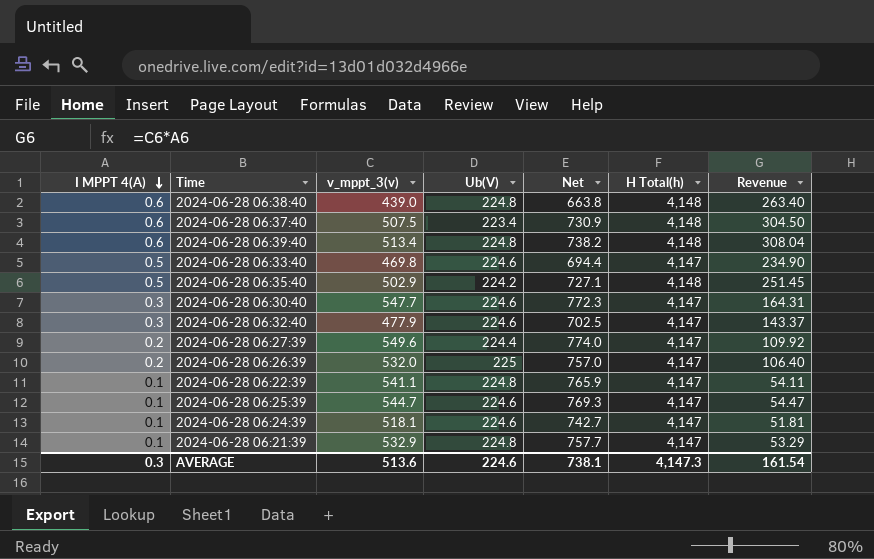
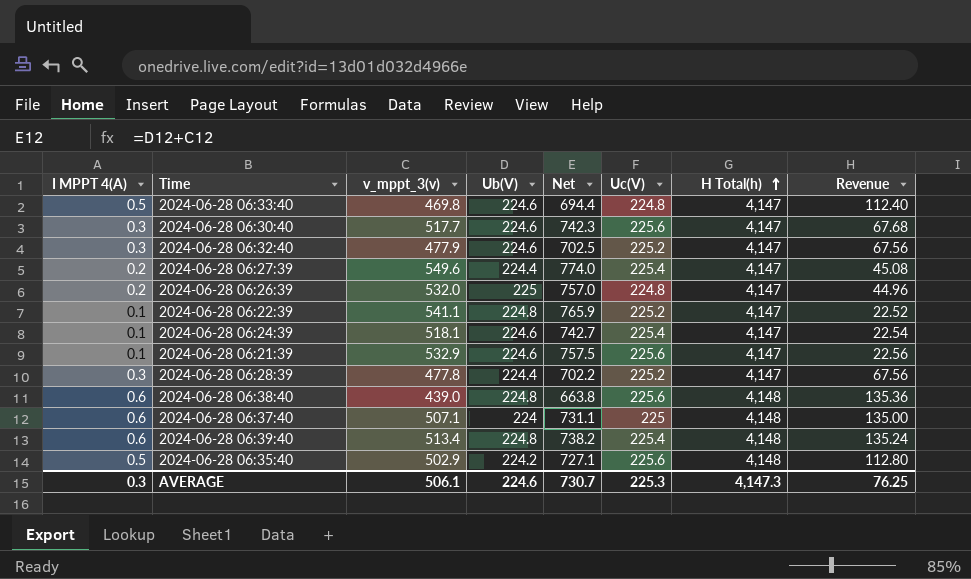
row order: I MPPT 4(A) descending -> H Total(h) ascending
column Uc(V) | position: none -> 6
column Revenue | formula: [I MPPT 4(A)] * [v_mppt_3(v)] -> [I MPPT 4(A)] * [Uc(V)]
row 2024-06-28 06:25:39: 0.1 | 544.7 | 224.6 | 769.3 | 4,147 | 54.47 -> none
2024-06-28 06:30:40 | v_mppt_3(v): 547.7 -> 517.7
2024-06-28 06:30:40 | Net: 772.3 -> 742.3
2024-06-28 06:21:39 | Ub(V): 224.8 -> 224.6
2024-06-28 06:21:39 | Net: 757.7 -> 757.5
row 2024-06-28 06:28:39: none -> 0.3 | 477.8 | 224.4 | 702.2 | 225.2 | 4,147 | 67.56
2024-06-28 06:37:40 | v_mppt_3(v): 507.5 -> 507.1
2024-06-28 06:37:40 | Ub(V): 223.4 -> 224
2024-06-28 06:37:40 | Net: 730.9 -> 731.1
AVERAGE | v_mppt_3(v): 513.6 -> 506.1
AVERAGE | Net: 738.1 -> 730.7
AVERAGE | Revenue: 161.54 -> 76.25

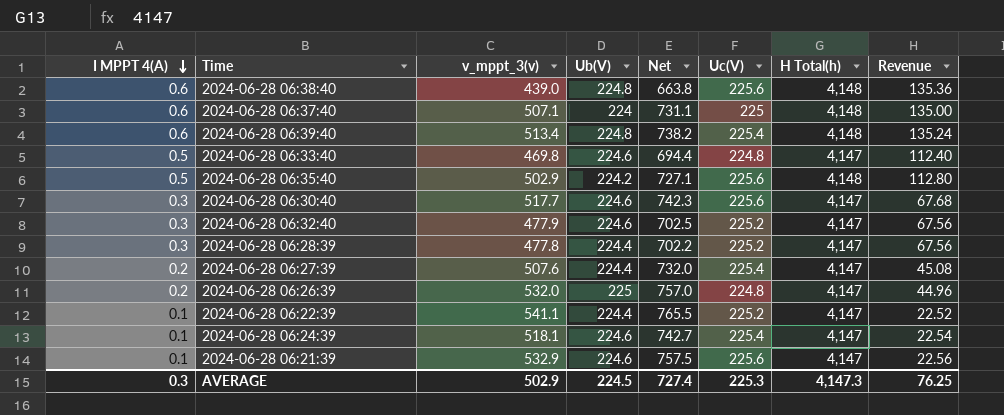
row order: H Total(h) ascending -> I MPPT 4(A) descending
2024-06-28 06:27:39 | v_mppt_3(v): 549.6 -> 507.6
2024-06-28 06:27:39 | Net: 774.0 -> 732.0
2024-06-28 06:22:39 | Ub(V): 224.8 -> 224.4
2024-06-28 06:22:39 | Net: 765.9 -> 765.5
AVERAGE | v_mppt_3(v): 506.1 -> 502.9
AVERAGE | Ub(V): 224.6 -> 224.5
AVERAGE | Net: 730.7 -> 727.4

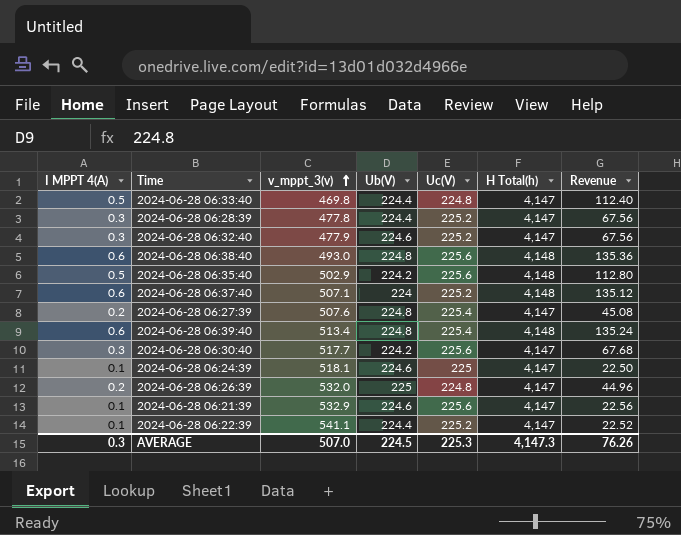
row order: I MPPT 4(A) descending -> v_mppt_3(v) ascending
column Net | formula: [v_mppt_3(v)] + [Ub(V)] -> none
2024-06-28 06:33:40 | Ub(V): 224.6 -> 224.4
2024-06-28 06:38:40 | v_mppt_3(v): 439.0 -> 493.0
2024-06-28 06:37:40 | Uc(V): 225 -> 225.2
2024-06-28 06:37:40 | Revenue: 135.00 -> 135.12
2024-06-28 06:27:39 | Ub(V): 224.4 -> 224.8
2024-06-28 06:30:40 | Ub(V): 224.6 -> 224.2
2024-06-28 06:24:39 | Uc(V): 225.4 -> 225
2024-06-28 06:24:39 | Revenue: 22.54 -> 22.50
AVERAGE | v_mppt_3(v): 502.9 -> 507.0
AVERAGE | Revenue: 76.25 -> 76.26

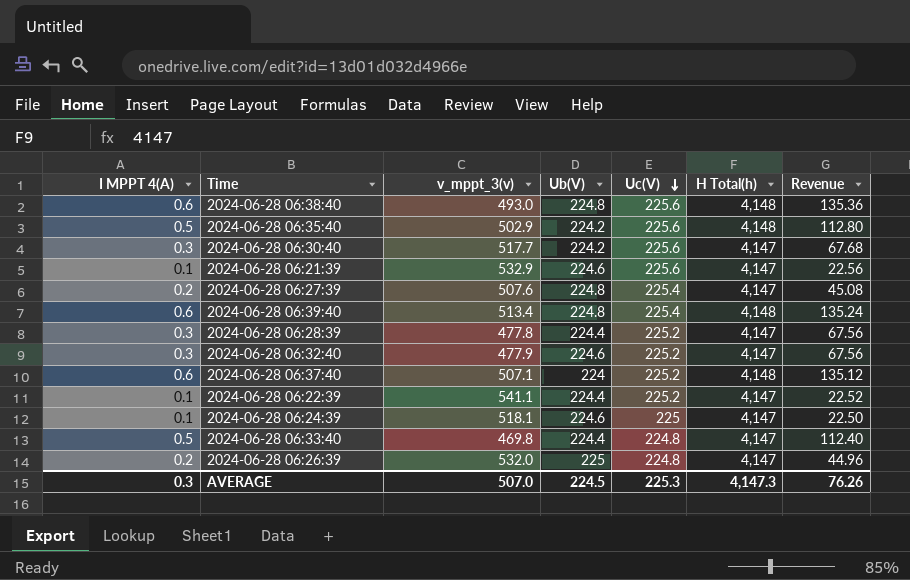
row order: v_mppt_3(v) ascending -> Uc(V) descending

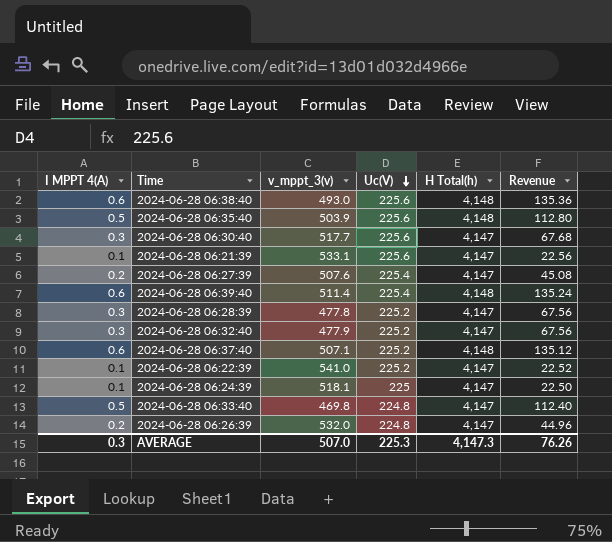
column Ub(V) | position: 4 -> none
2024-06-28 06:35:40 | v_mppt_3(v): 502.9 -> 503.9
2024-06-28 06:21:39 | v_mppt_3(v): 532.9 -> 533.1
2024-06-28 06:39:40 | v_mppt_3(v): 513.4 -> 511.4
2024-06-28 06:22:39 | v_mppt_3(v): 541.1 -> 541.0

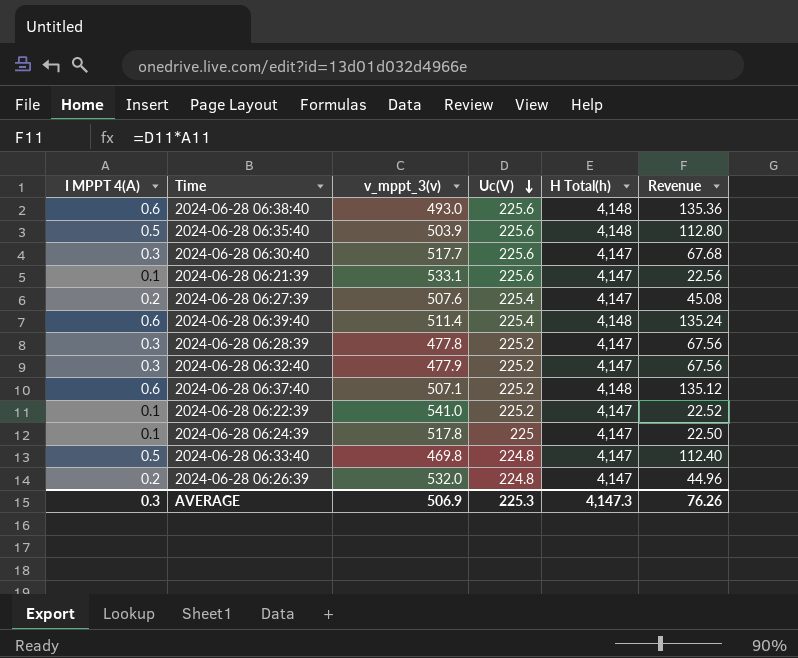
2024-06-28 06:24:39 | v_mppt_3(v): 518.1 -> 517.8
AVERAGE | v_mppt_3(v): 507.0 -> 506.9

